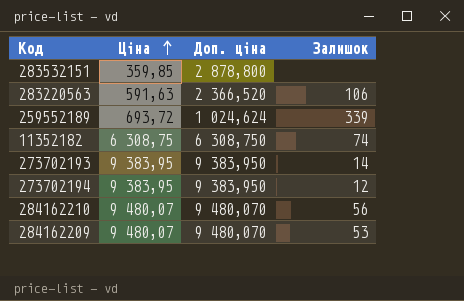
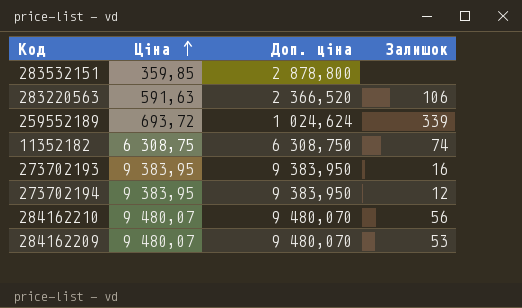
273702193 | Залишок: 14 -> 16

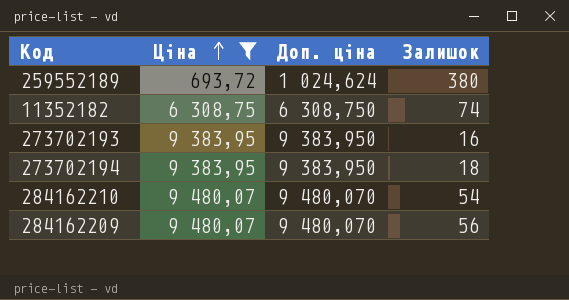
filter: none -> Ціна >= 693,72
259552189 | Залишок: 339 -> 380
273702194 | Залишок: 12 -> 18
284162210 | Залишок: 56 -> 54
284162209 | Залишок: 53 -> 56

